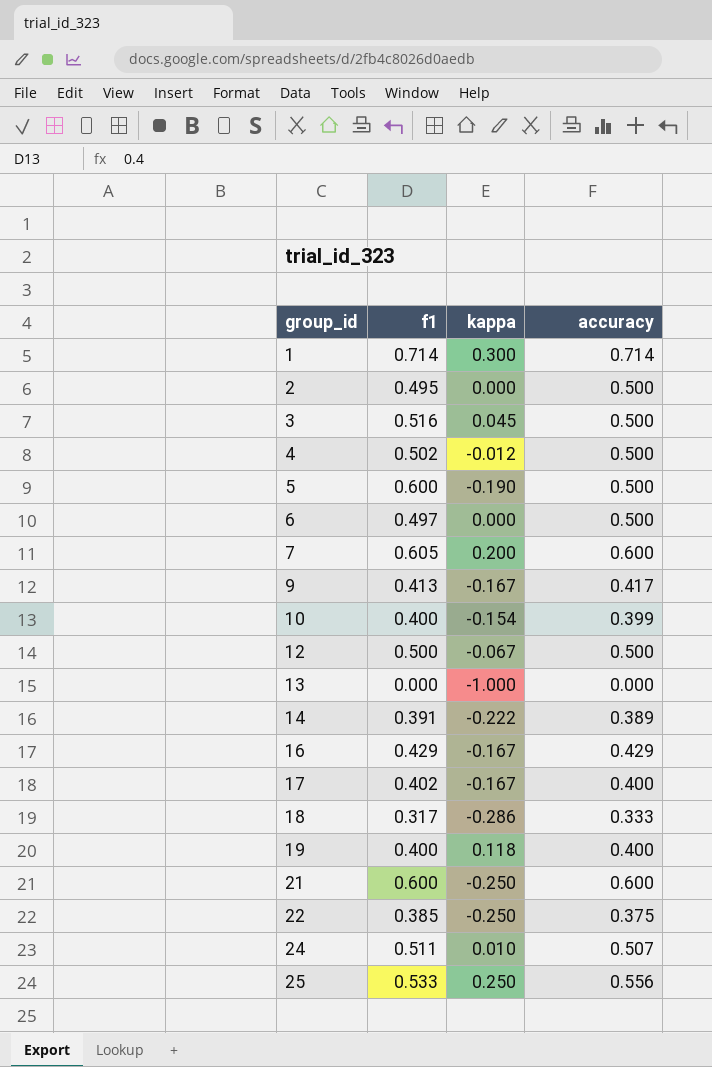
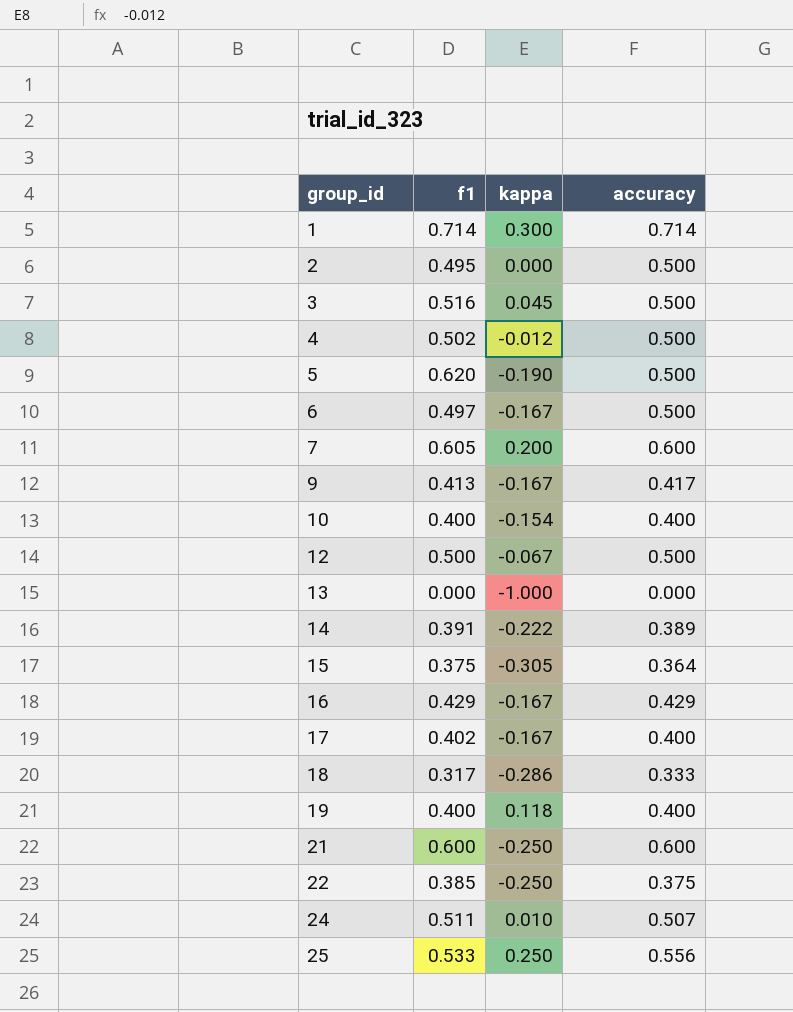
5 | f1: 0.600 -> 0.620
6 | kappa: 0.000 -> -0.167
10 | accuracy: 0.399 -> 0.400
row 15: none -> 0.375 | -0.305 | 0.364

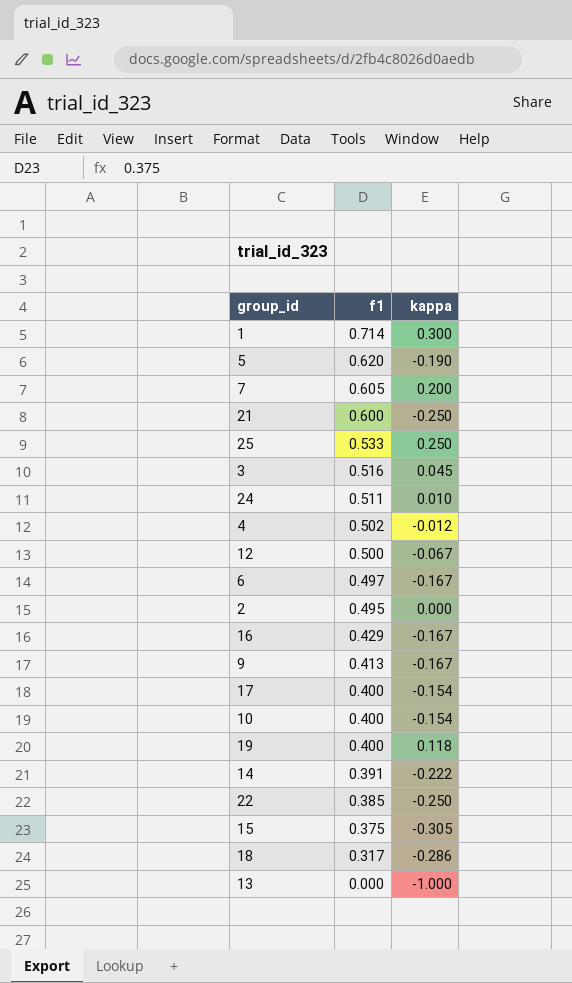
row order: group_id ascending -> f1 descending
column accuracy | position: 4 -> none
17 | f1: 0.402 -> 0.400
17 | kappa: -0.167 -> -0.154

